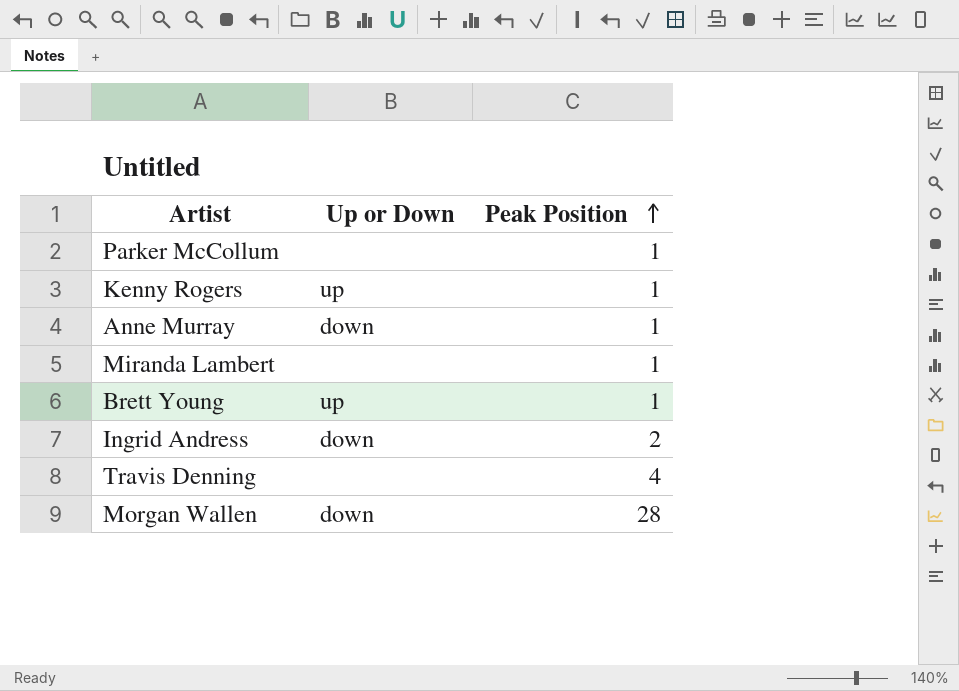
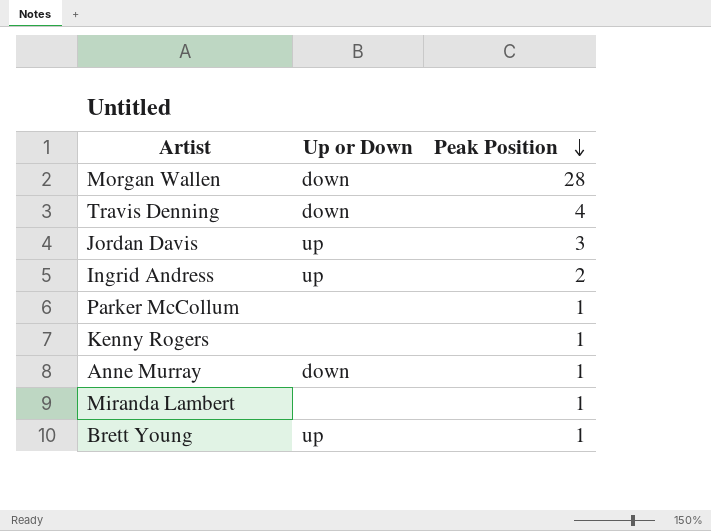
row order: Peak Position ascending -> Peak Position descending
Travis Denning | Up or Down: none -> down
row Jordan Davis: none -> up | 3
Ingrid Andress | Up or Down: down -> up
Kenny Rogers | Up or Down: up -> none

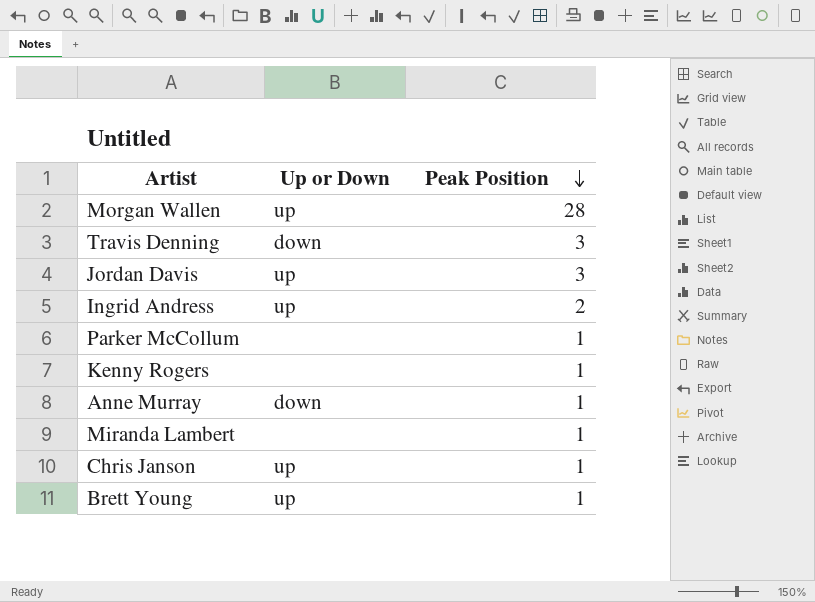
Morgan Wallen | Up or Down: down -> up
Travis Denning | Peak Position: 4 -> 3
row Chris Janson: none -> up | 1

